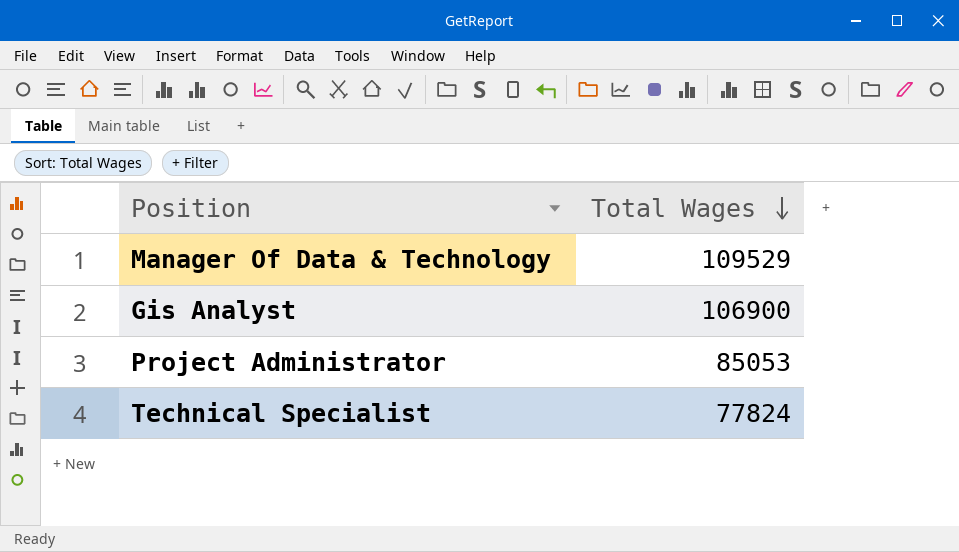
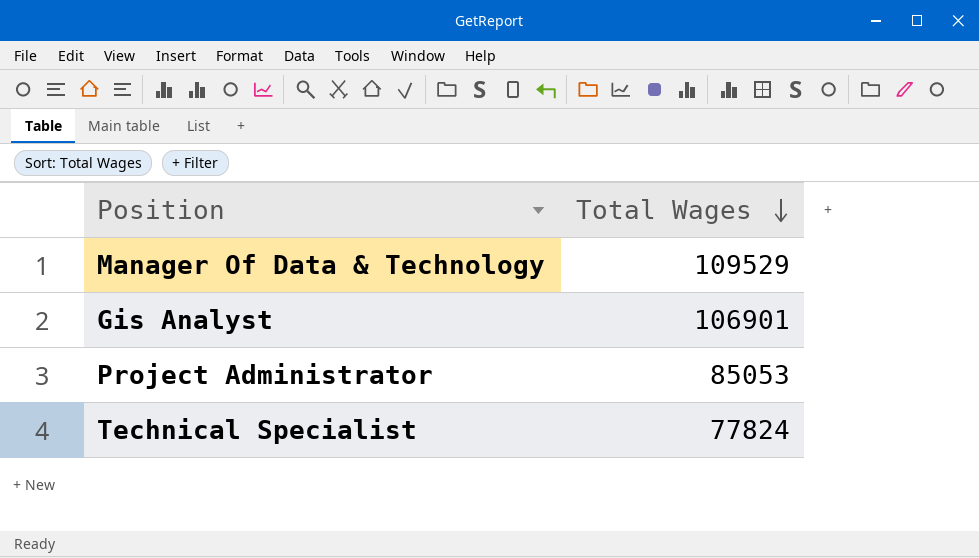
Gis Analyst | Total Wages: 106900 -> 106901

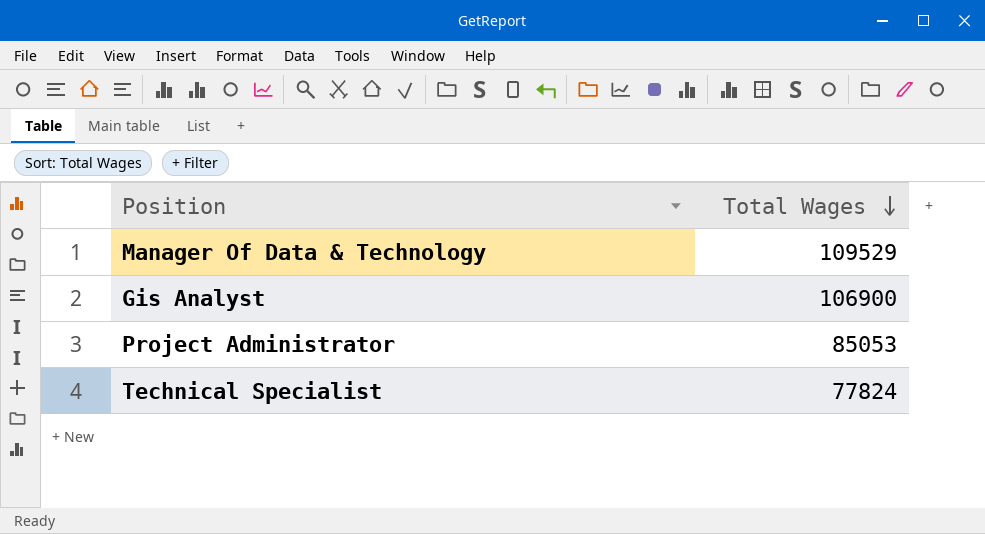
Gis Analyst | Total Wages: 106901 -> 106900

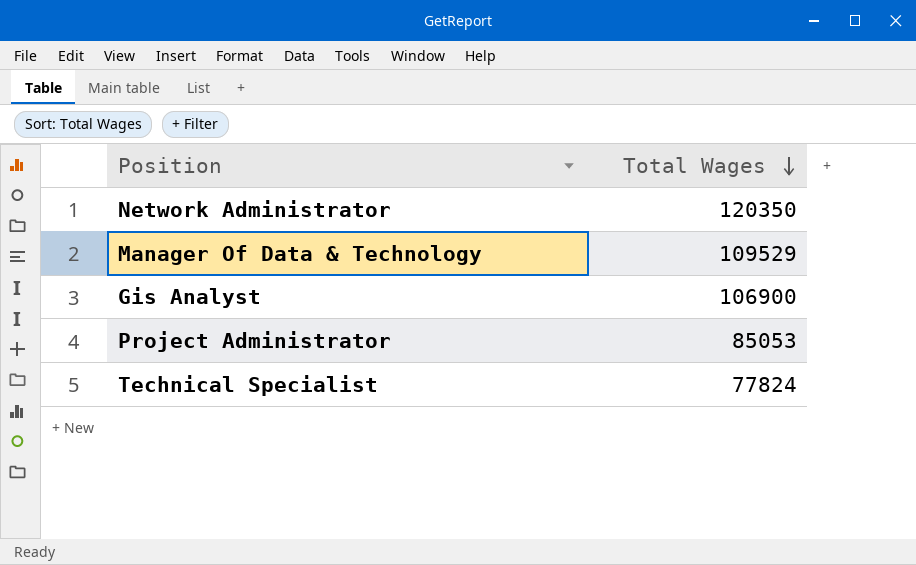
row Network Administrator: none -> 120350

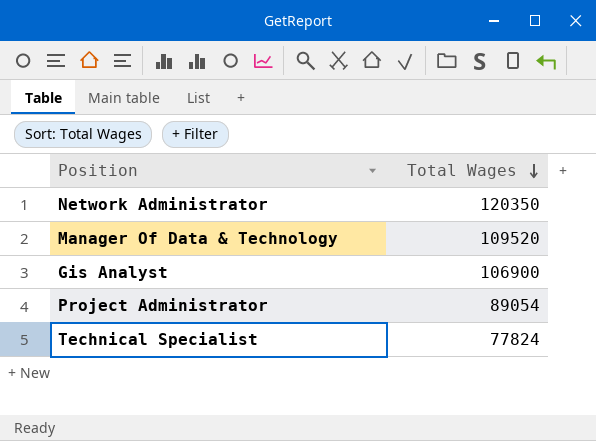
Manager Of Data & Technology | Total Wages: 109529 -> 109520
Project Administrator | Total Wages: 85053 -> 89054

